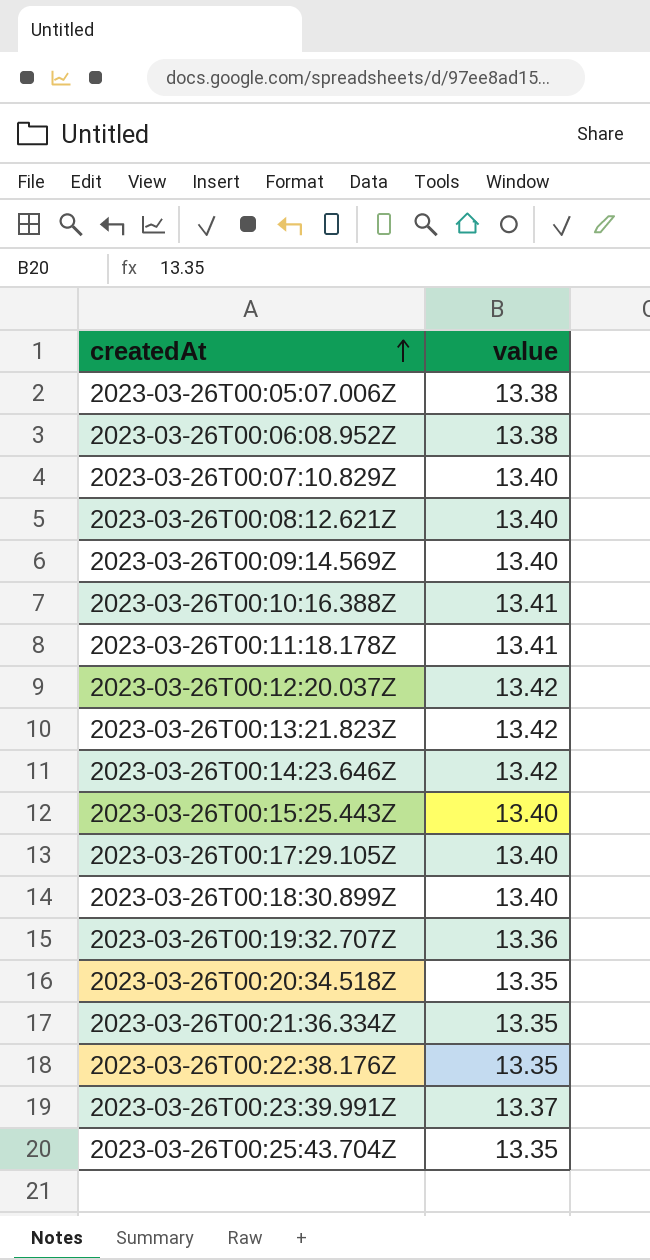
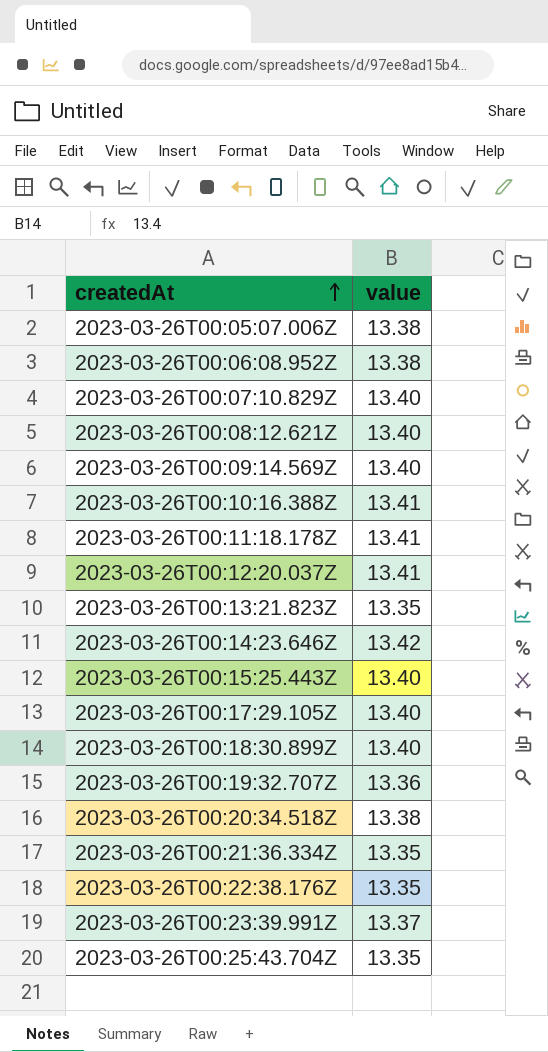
2023-03-26T00:12:20.037Z | value: 13.42 -> 13.41
2023-03-26T00:13:21.823Z | value: 13.42 -> 13.35
2023-03-26T00:20:34.518Z | value: 13.35 -> 13.38

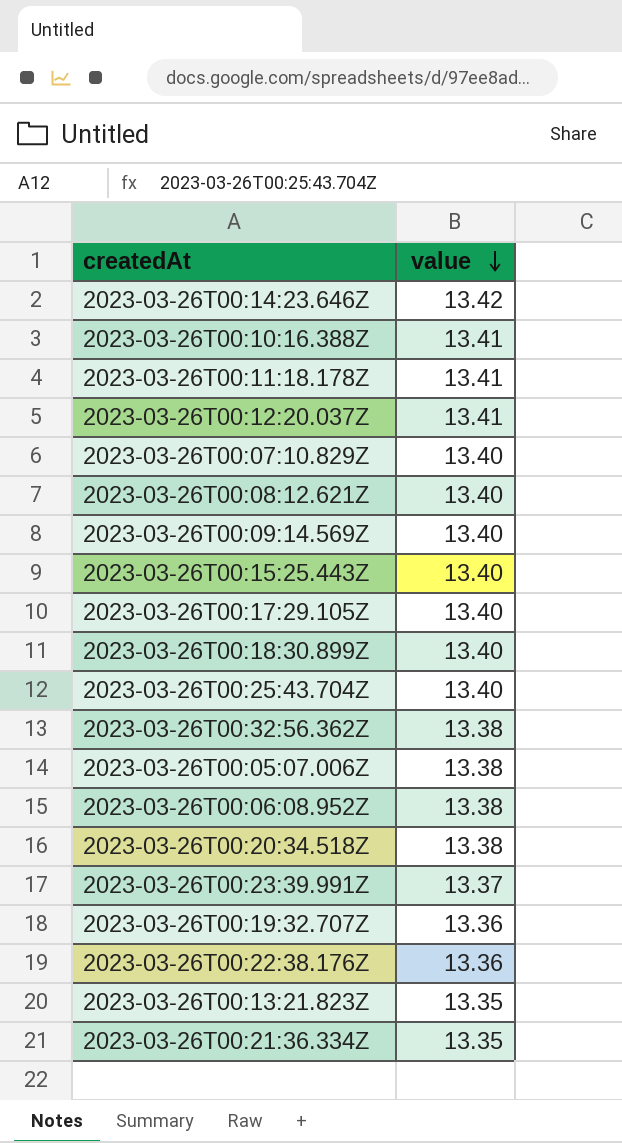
row order: createdAt ascending -> value descending
2023-03-26T00:25:43.704Z | value: 13.35 -> 13.40
row 2023-03-26T00:32:56.362Z: none -> 13.38
2023-03-26T00:22:38.176Z | value: 13.35 -> 13.36

